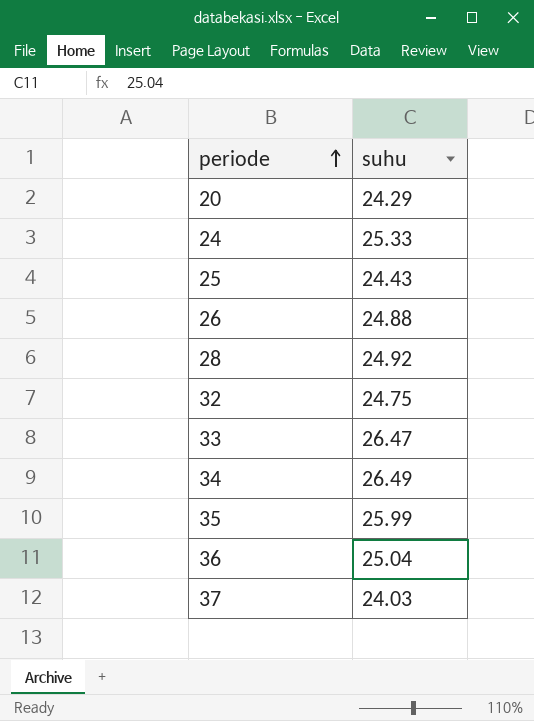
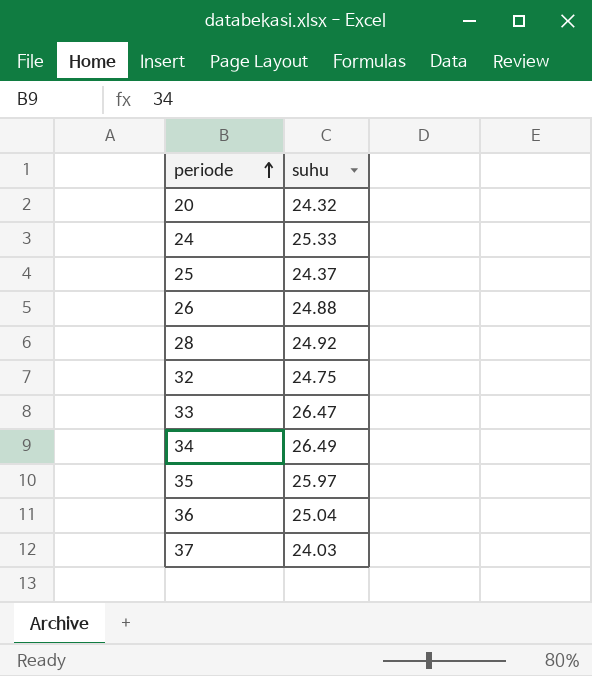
20 | suhu: 24.29 -> 24.32
25 | suhu: 24.43 -> 24.37
35 | suhu: 25.99 -> 25.97

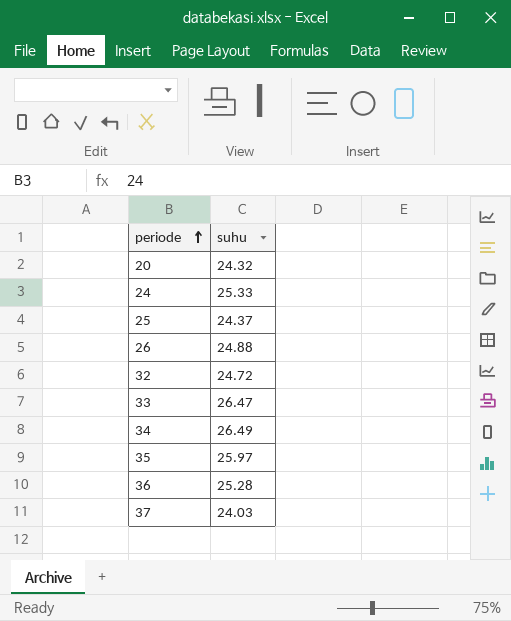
row 28: 24.92 -> none
32 | suhu: 24.75 -> 24.72
36 | suhu: 25.04 -> 25.28

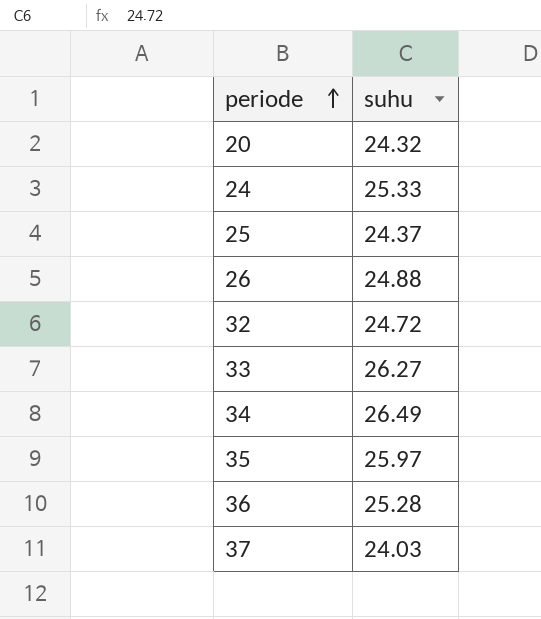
33 | suhu: 26.47 -> 26.27

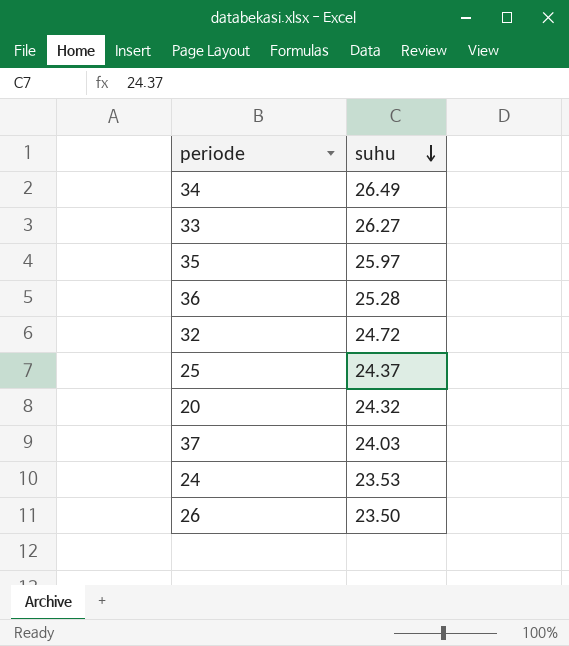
row order: periode ascending -> suhu descending
24 | suhu: 25.33 -> 23.53
26 | suhu: 24.88 -> 23.50

